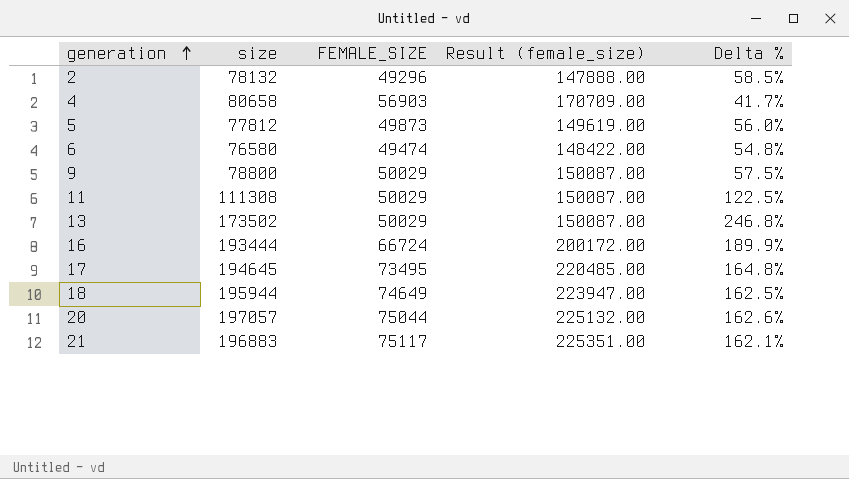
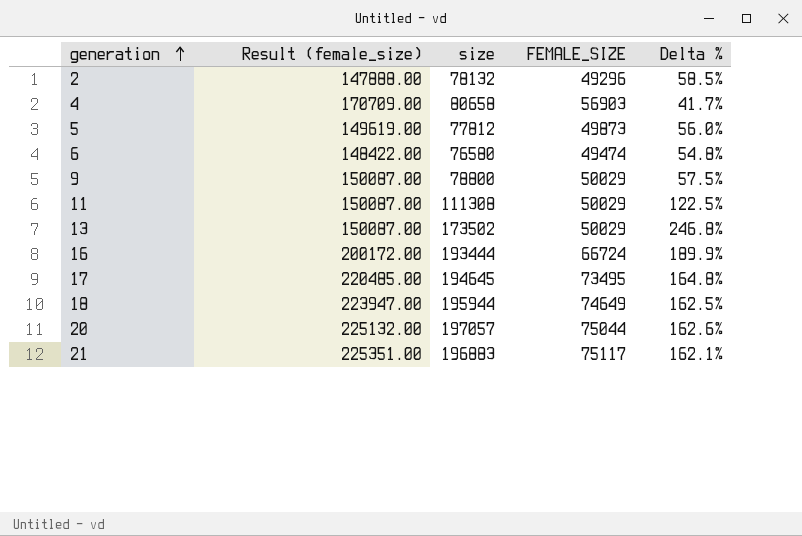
column Result (female_size) | position: 4 -> 2

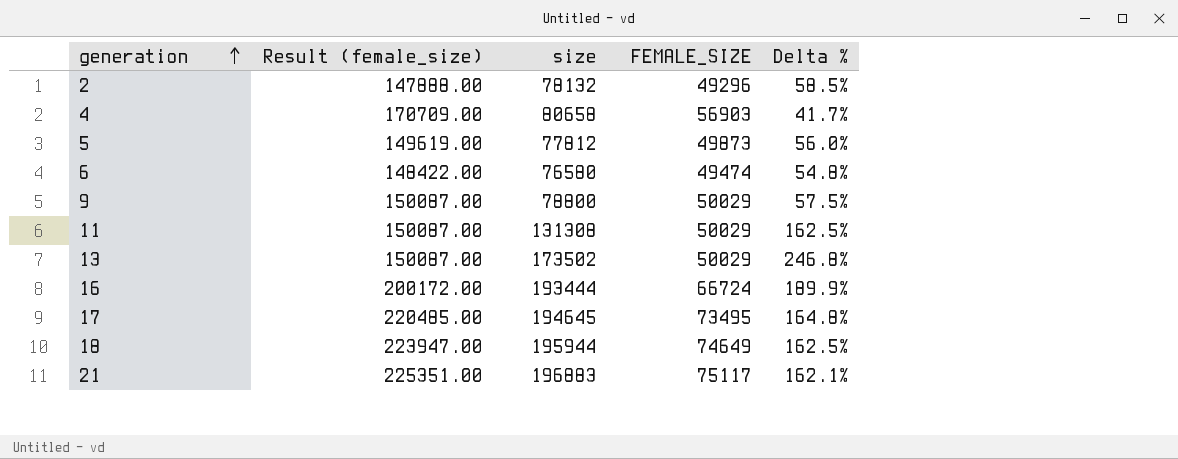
row 20: 225132.00 | 197057 | 75044 | 162.6% -> none
11 | size: 111308 -> 131308
11 | Delta %: 122.5% -> 162.5%

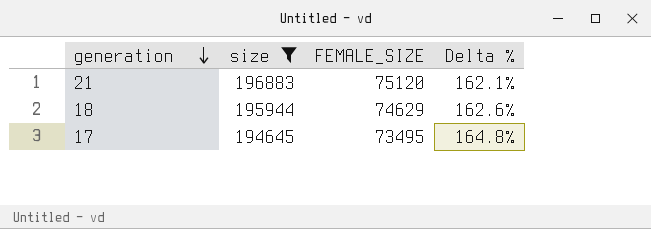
filter: none -> size >= 194645
row order: generation ascending -> generation descending
column Result (female_size) | formula: [FEMALE_SIZE] * 3 -> none
21 | FEMALE_SIZE: 75117 -> 75120
18 | FEMALE_SIZE: 74649 -> 74629
18 | Delta %: 162.5% -> 162.6%

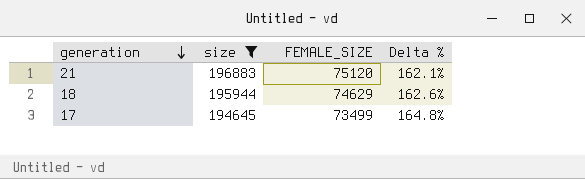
17 | FEMALE_SIZE: 73495 -> 73499

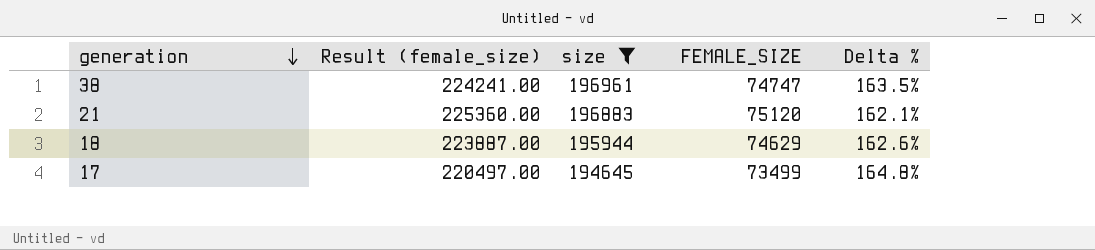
column Result (female_size) | formula: none -> [FEMALE_SIZE] * 3
row 38: none -> 224241.00 | 196961 | 74747 | 163.5%

